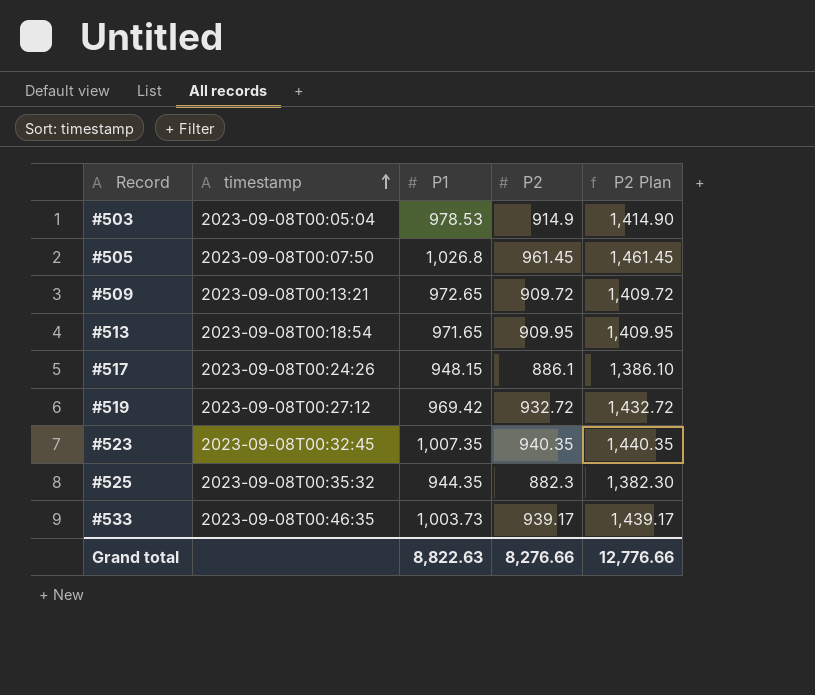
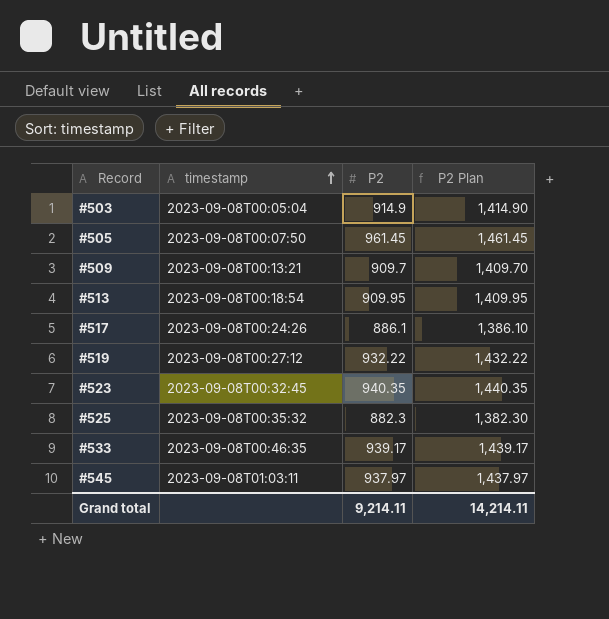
column P1 | position: 3 -> none
#509 | P2: 909.72 -> 909.7
#509 | P2 Plan: 1,409.72 -> 1,409.70
#519 | P2: 932.72 -> 932.22
#519 | P2 Plan: 1,432.72 -> 1,432.22
row #545: none -> 2023-09-08T01:03:11 | 937.97 | 1,437.97
Grand total | P2: 8,276.66 -> 9,214.11
Grand total | P2 Plan: 12,776.66 -> 14,214.11

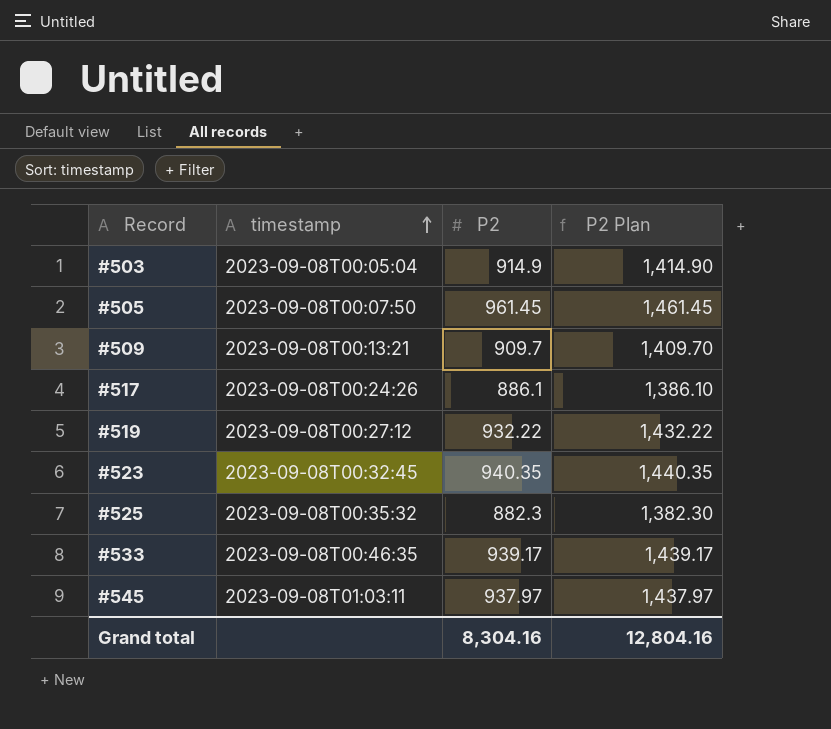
row #513: 2023-09-08T00:18:54 | 909.95 | 1,409.95 -> none
Grand total | P2: 9,214.11 -> 8,304.16
Grand total | P2 Plan: 14,214.11 -> 12,804.16

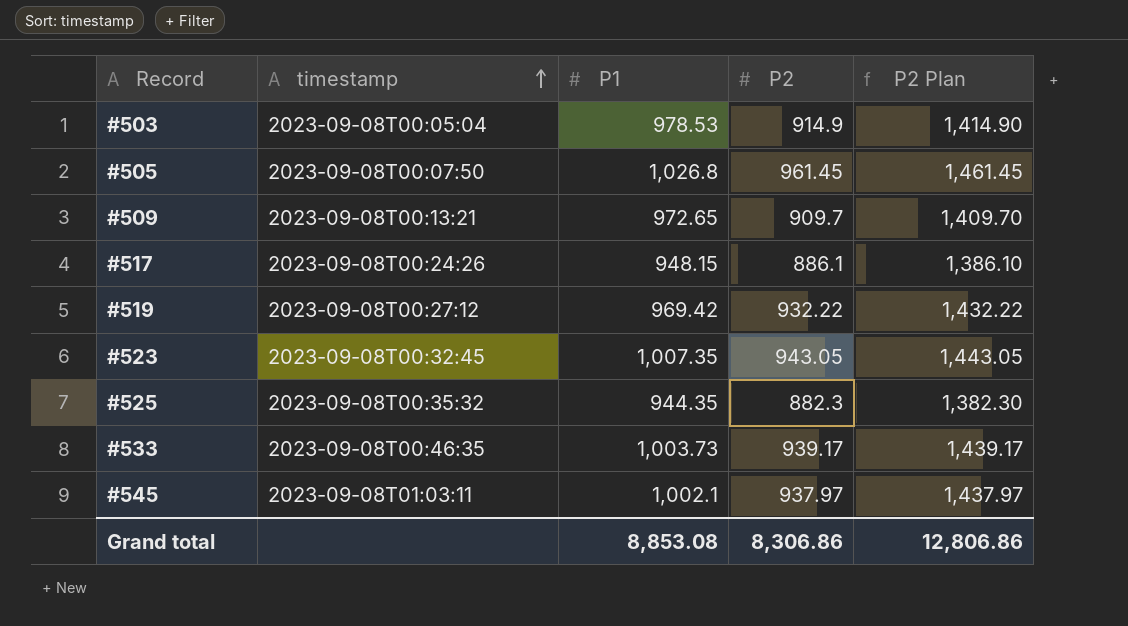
column P1 | position: none -> 3
#523 | P2: 940.35 -> 943.05
#523 | P2 Plan: 1,440.35 -> 1,443.05
Grand total | P2: 8,304.16 -> 8,306.86
Grand total | P2 Plan: 12,804.16 -> 12,806.86

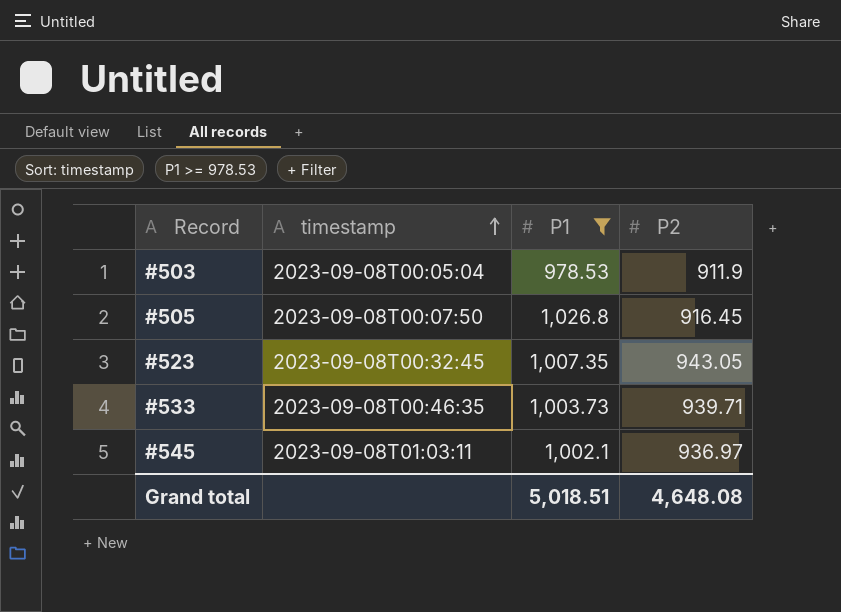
filter: none -> P1 >= 978.53
column P2 Plan | formula: [P2] + 500 -> none
#503 | P2: 914.9 -> 911.9
#505 | P2: 961.45 -> 916.45
#533 | P2: 939.17 -> 939.71
#545 | P2: 937.97 -> 936.97
Grand total | P1: 8,853.08 -> 5,018.51
Grand total | P2: 8,306.86 -> 4,648.08

